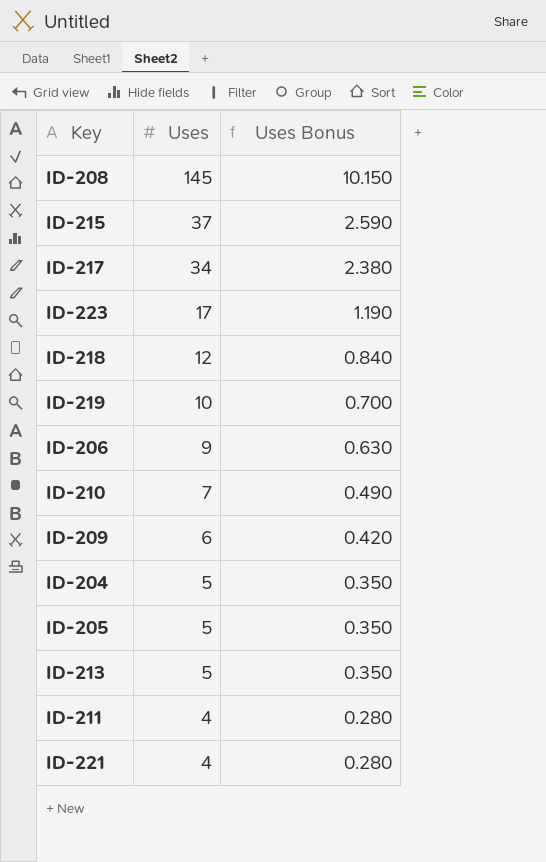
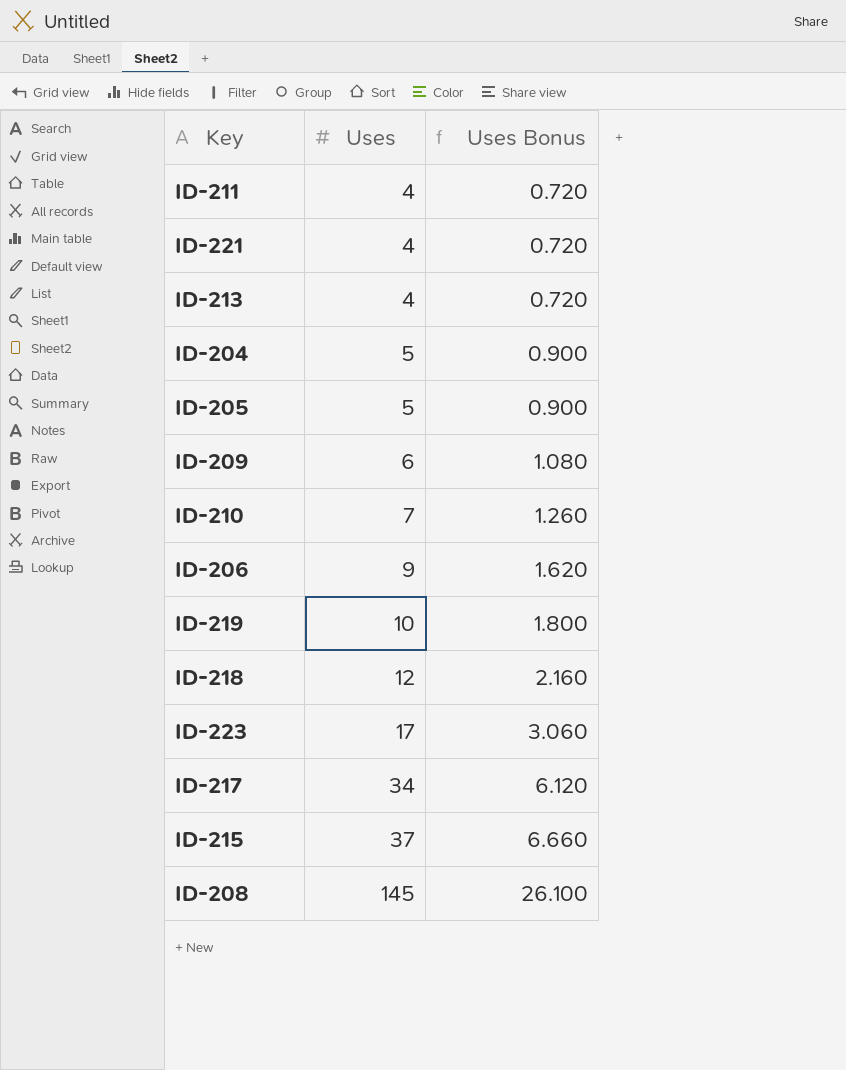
row order: Uses descending -> Uses ascending
column Uses Bonus | formula: [Uses] * 0.07 -> [Uses] * 0.18
ID-213 | Uses: 5 -> 4

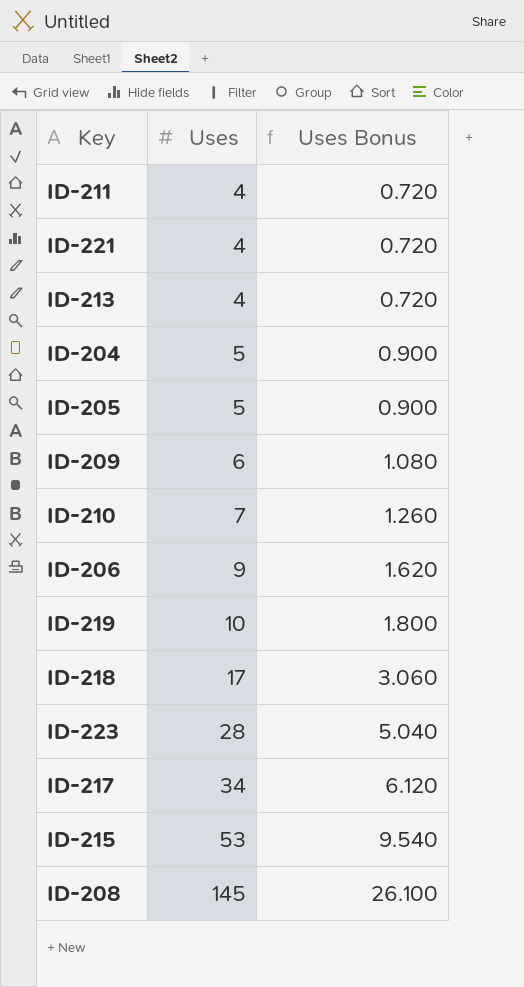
ID-218 | Uses: 12 -> 17
ID-218 | Uses Bonus: 2.160 -> 3.060
ID-223 | Uses: 17 -> 28
ID-223 | Uses Bonus: 3.060 -> 5.040
ID-215 | Uses: 37 -> 53
ID-215 | Uses Bonus: 6.660 -> 9.540

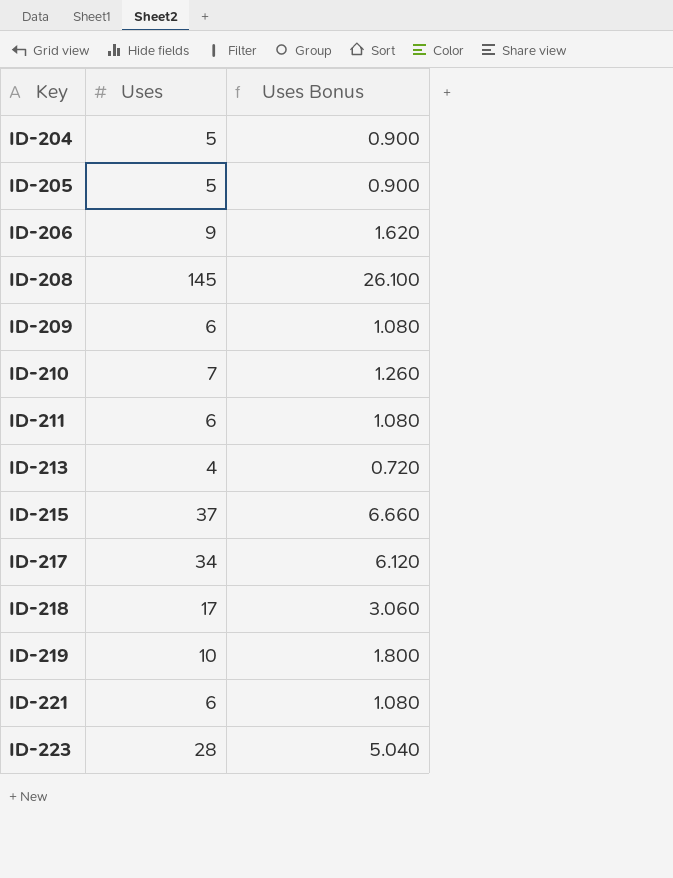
row order: Uses ascending -> Key ascending
ID-211 | Uses: 4 -> 6
ID-211 | Uses Bonus: 0.720 -> 1.080
ID-215 | Uses: 53 -> 37
ID-215 | Uses Bonus: 9.540 -> 6.660
ID-221 | Uses: 4 -> 6
ID-221 | Uses Bonus: 0.720 -> 1.080

